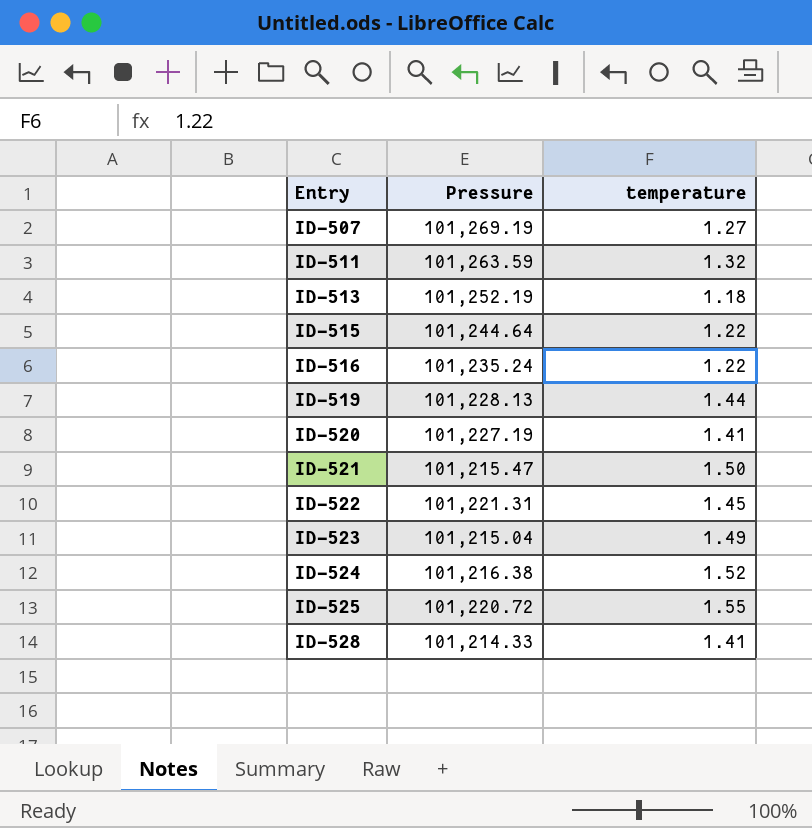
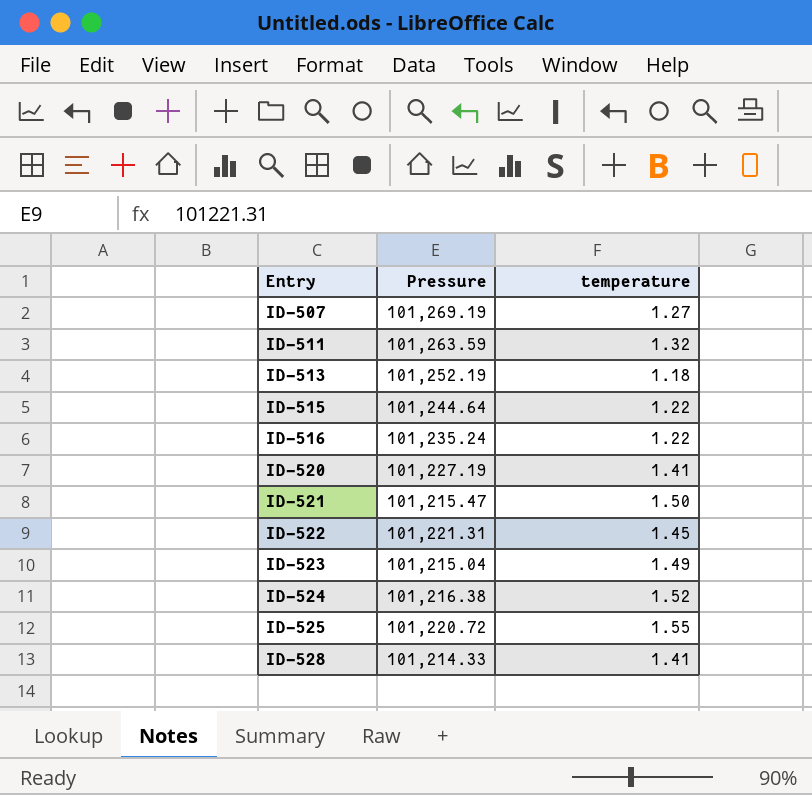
row ID-519: 101,228.13 | 1.44 -> none

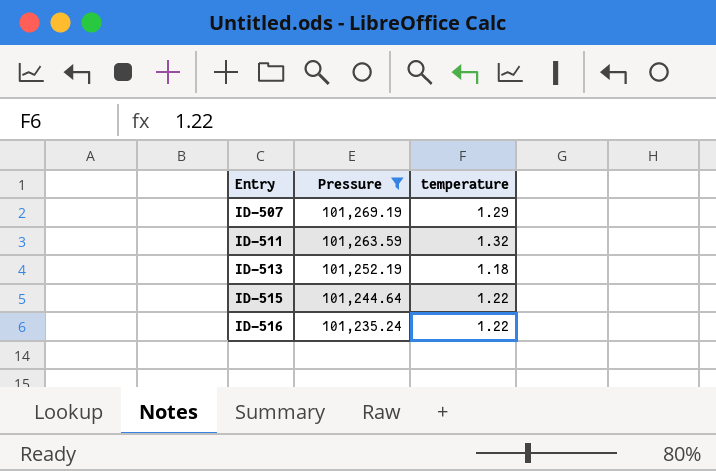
filter: none -> Pressure >= 101,235.24
ID-507 | temperature: 1.27 -> 1.29

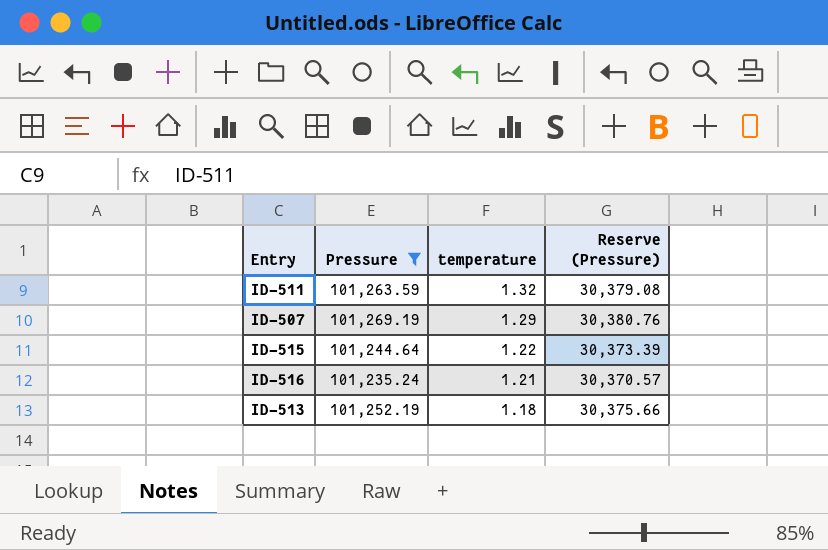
row order: Entry ascending -> temperature descending
column Reserve (Pressure) | formula: none -> [Pressure] * 0.3
ID-516 | temperature: 1.22 -> 1.21

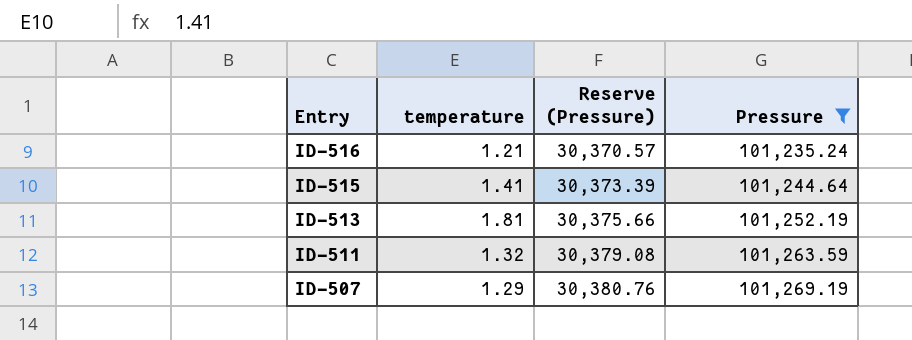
row order: temperature descending -> Entry descending
column Pressure | position: 2 -> 4
ID-515 | temperature: 1.22 -> 1.41
ID-513 | temperature: 1.18 -> 1.81

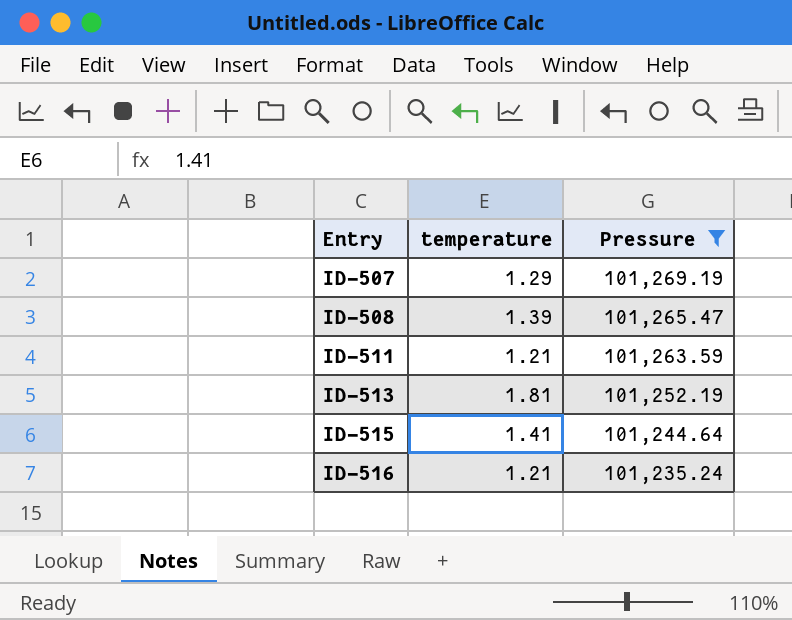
row order: Entry descending -> Entry ascending
column Reserve (Pressure) | formula: [Pressure] * 0.3 -> none
row ID-508: none -> 1.39 | 101,265.47
ID-511 | temperature: 1.32 -> 1.21

